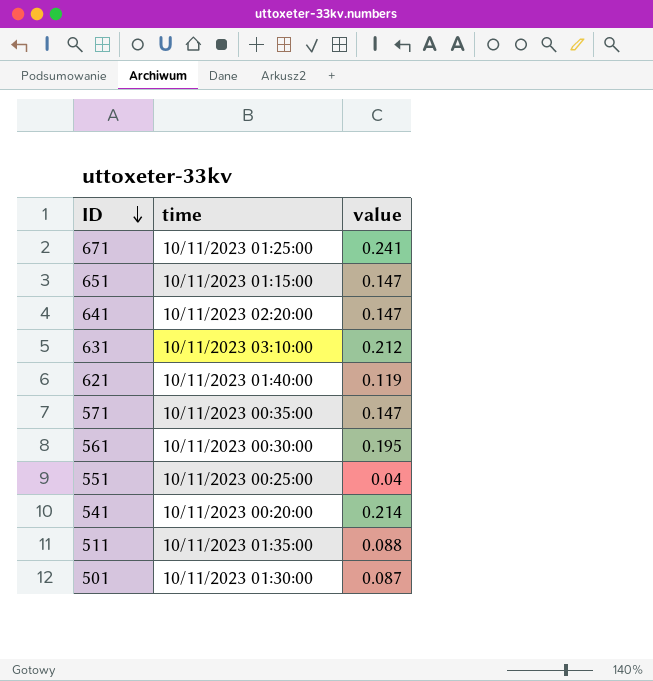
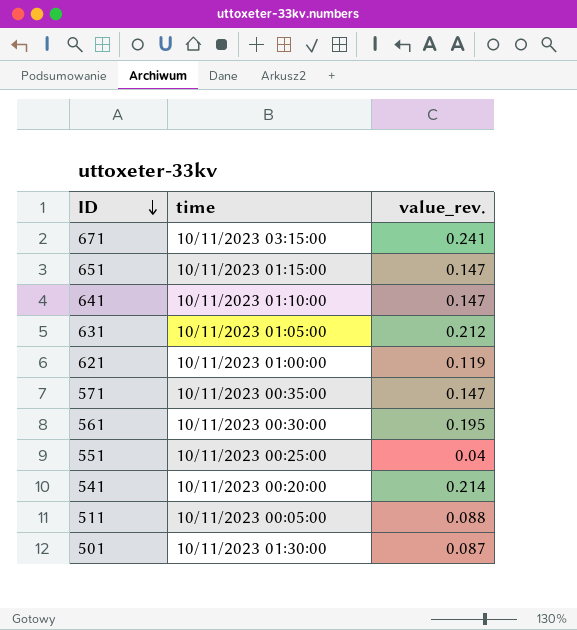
column name: value -> value_rev.
671 | time: 10/11/2023 01:25:00 -> 10/11/2023 03:15:00
641 | time: 10/11/2023 02:20:00 -> 10/11/2023 01:10:00
631 | time: 10/11/2023 03:10:00 -> 10/11/2023 01:05:00
621 | time: 10/11/2023 01:40:00 -> 10/11/2023 01:00:00
511 | time: 10/11/2023 01:35:00 -> 10/11/2023 00:05:00

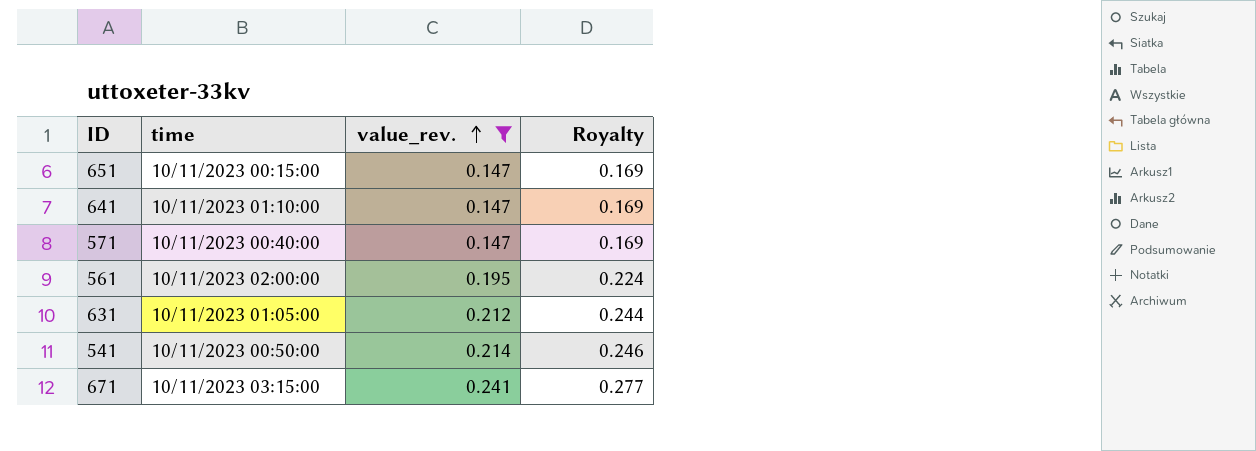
filter: none -> value_rev. >= 0.147
row order: ID descending -> value_rev. ascending
column Royalty | formula: none -> [value_rev.] * 1.15
651 | time: 10/11/2023 01:15:00 -> 10/11/2023 00:15:00
571 | time: 10/11/2023 00:35:00 -> 10/11/2023 00:40:00
561 | time: 10/11/2023 00:30:00 -> 10/11/2023 02:00:00
541 | time: 10/11/2023 00:20:00 -> 10/11/2023 00:50:00

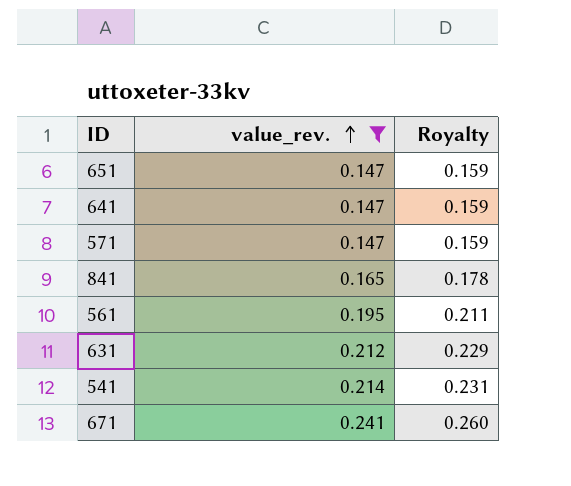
column time | position: 2 -> none
column Royalty | formula: [value_rev.] * 1.15 -> [value_rev.] * 1.08
row 841: none -> 0.165 | 0.178

